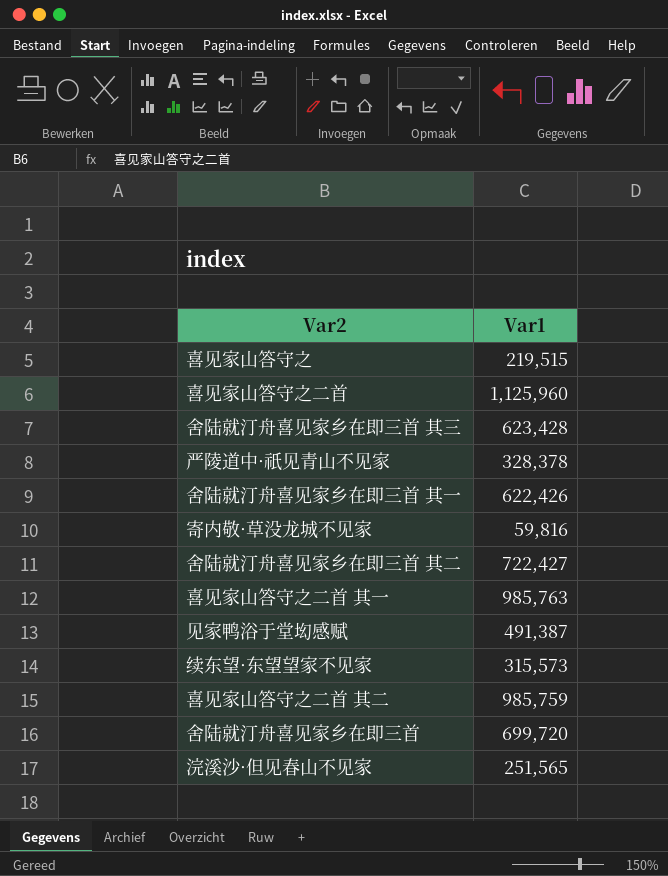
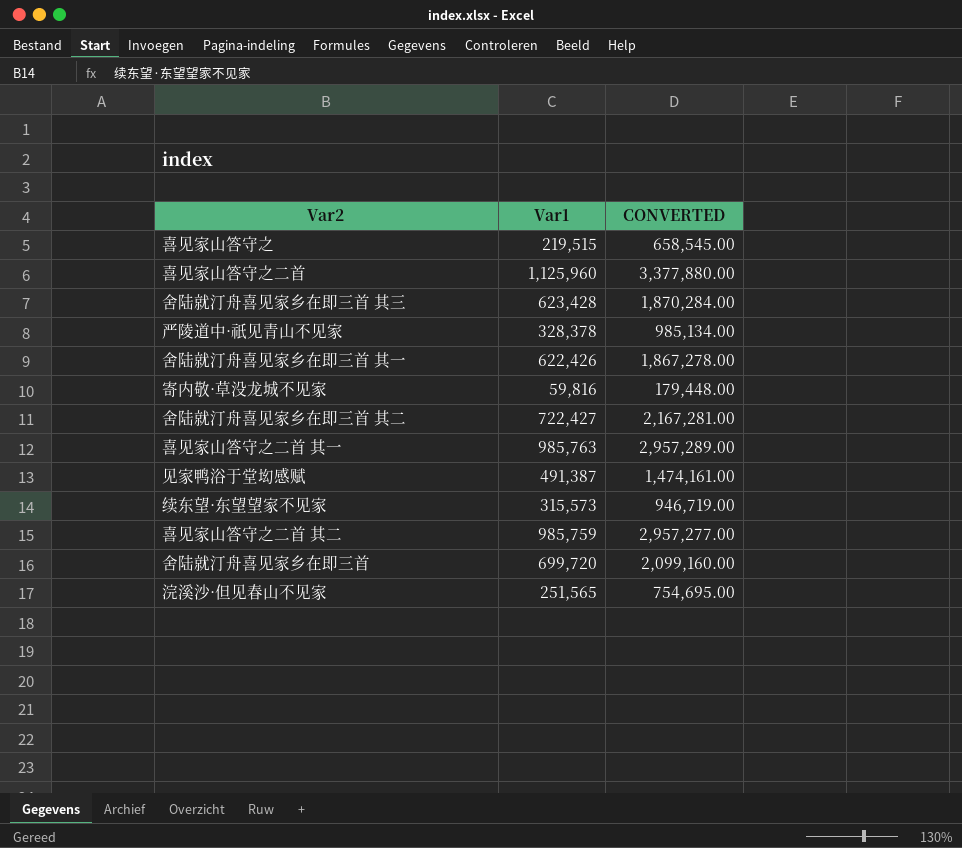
column CONVERTED | formula: none -> [Var1] * 3

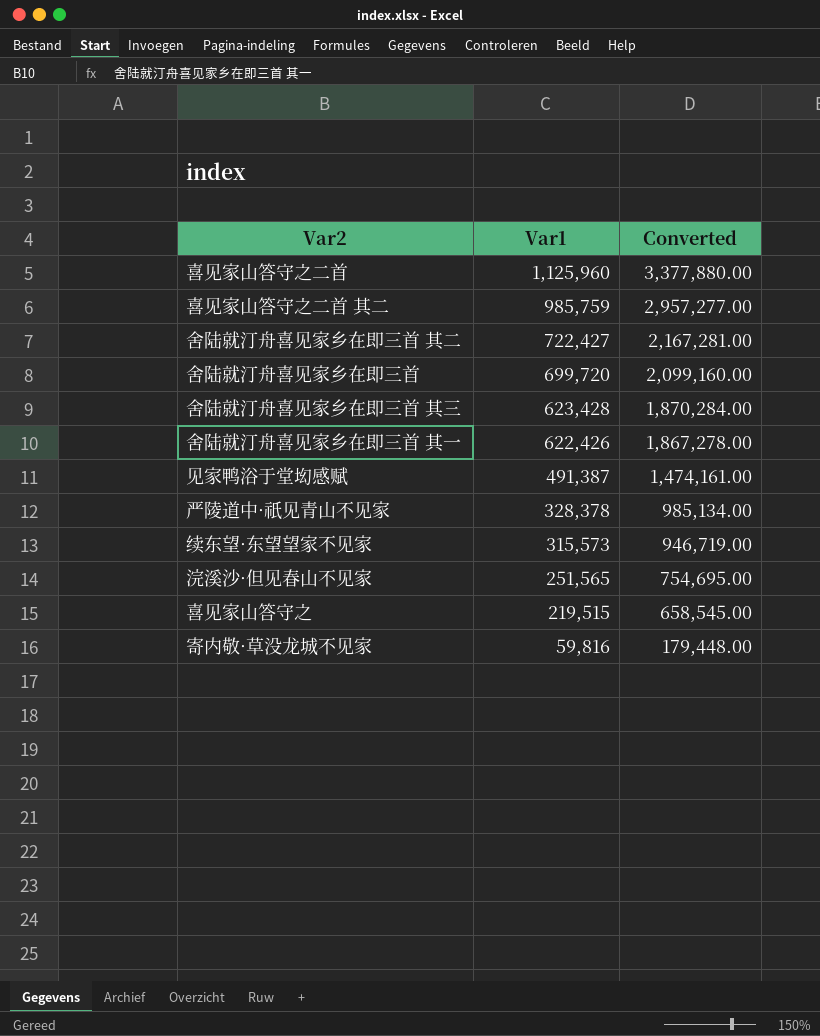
row order: none -> Var1 descending
column name: CONVERTED -> Converted
row 喜见家山答守之二首 其一: 985,763 | 2,957,289.00 -> none

